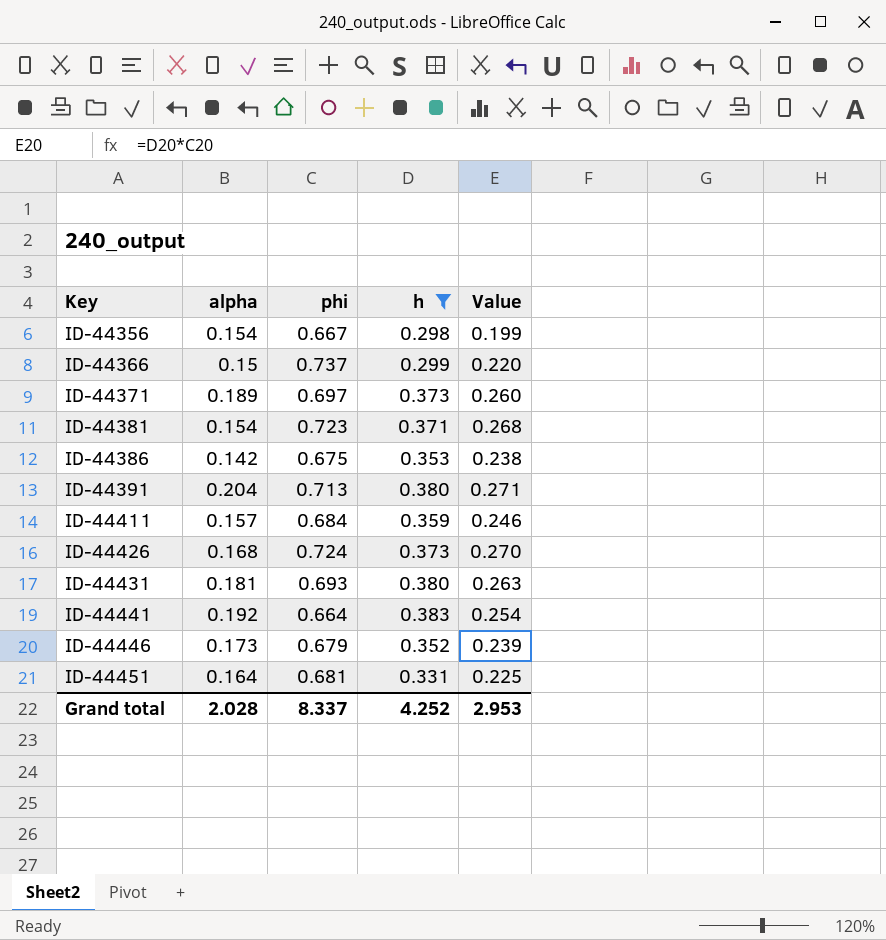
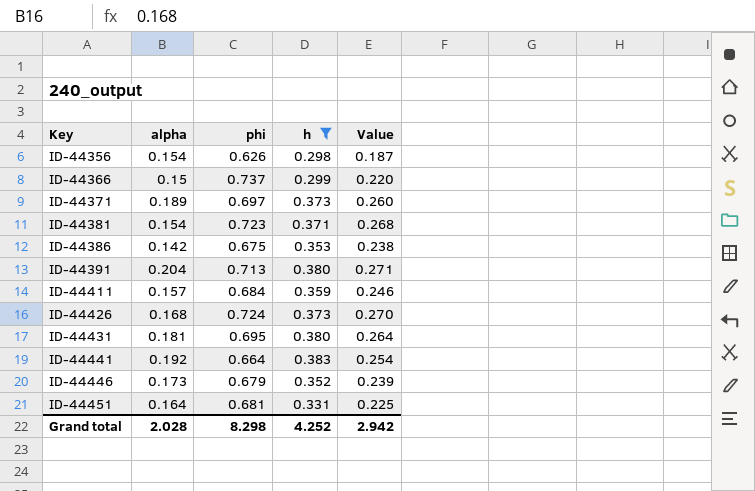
ID-44356 | phi: 0.667 -> 0.626
ID-44356 | Value: 0.199 -> 0.187
ID-44431 | phi: 0.693 -> 0.695
ID-44431 | Value: 0.263 -> 0.264
Grand total | phi: 8.337 -> 8.298
Grand total | Value: 2.953 -> 2.942

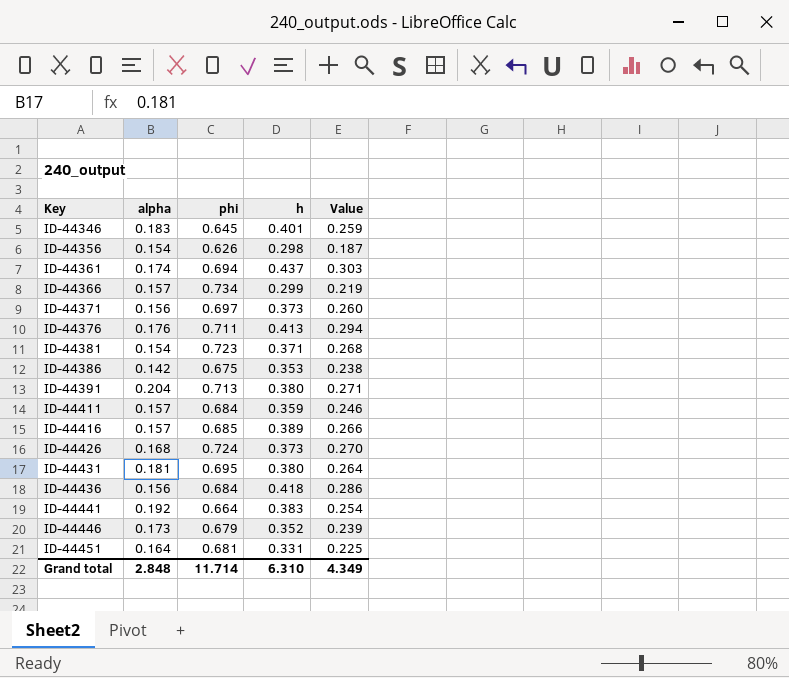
filter: h <= 0.383 -> none
ID-44366 | alpha: 0.15 -> 0.157
ID-44366 | phi: 0.737 -> 0.734
ID-44366 | Value: 0.220 -> 0.219
ID-44371 | alpha: 0.189 -> 0.156
Grand total | alpha: 2.028 -> 2.848
Grand total | phi: 8.298 -> 11.714
Grand total | h: 4.252 -> 6.310
Grand total | Value: 2.942 -> 4.349

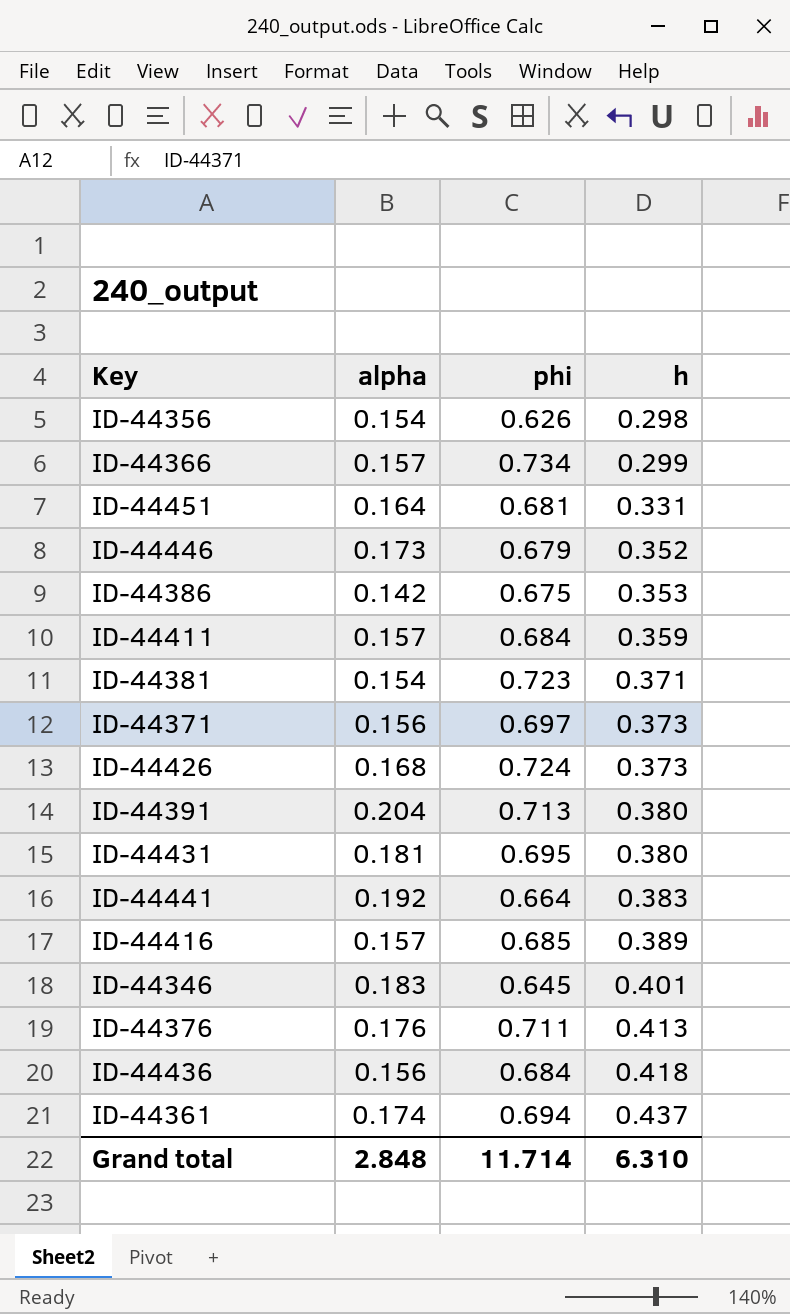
row order: Key ascending -> h ascending
column Value | formula: [phi] * [h] -> none

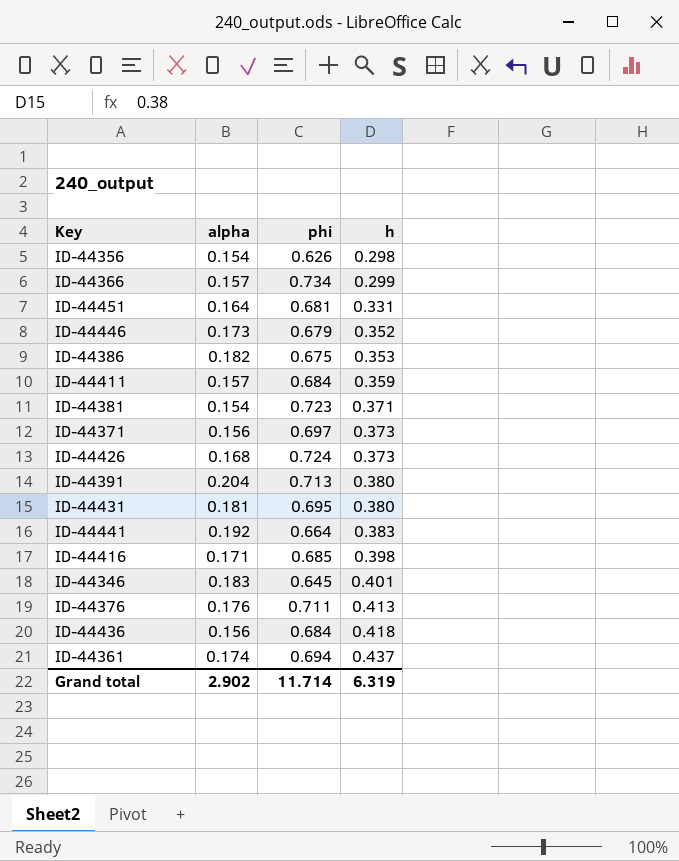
ID-44386 | alpha: 0.142 -> 0.182
ID-44416 | alpha: 0.157 -> 0.171
ID-44416 | h: 0.389 -> 0.398
Grand total | alpha: 2.848 -> 2.902
Grand total | h: 6.310 -> 6.319

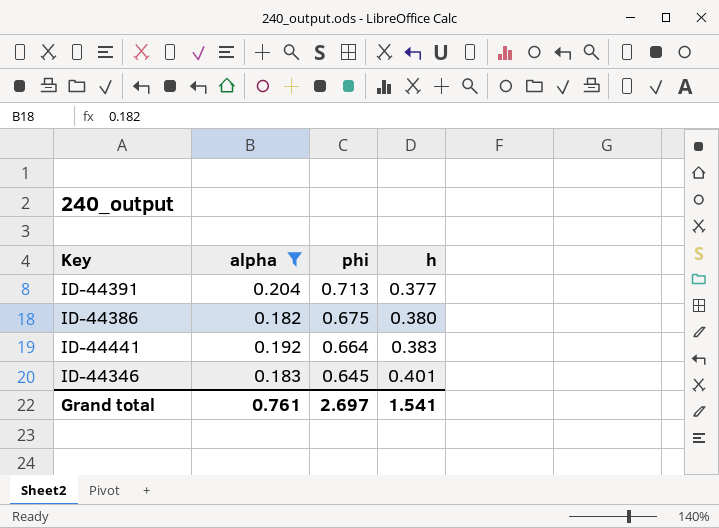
filter: none -> alpha >= 0.182
row order: h ascending -> phi descending
ID-44391 | h: 0.380 -> 0.377
ID-44386 | h: 0.353 -> 0.380
Grand total | alpha: 2.902 -> 0.761
Grand total | phi: 11.714 -> 2.697
Grand total | h: 6.319 -> 1.541

